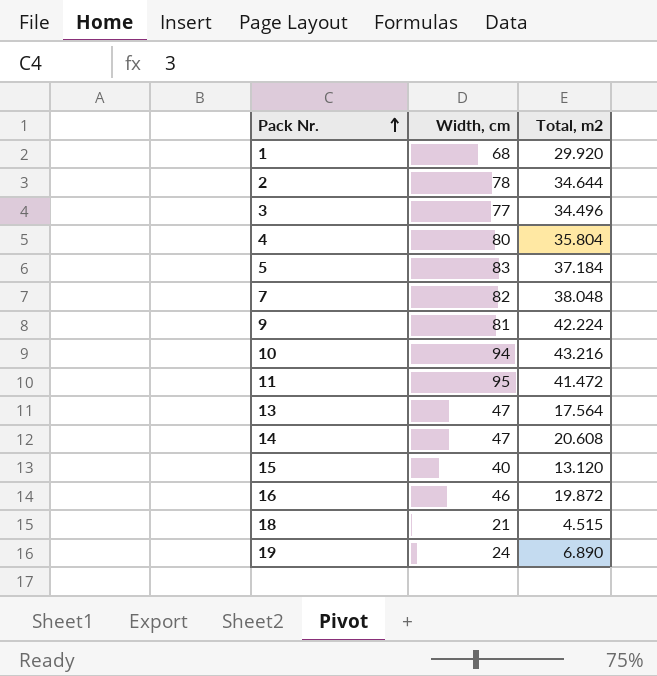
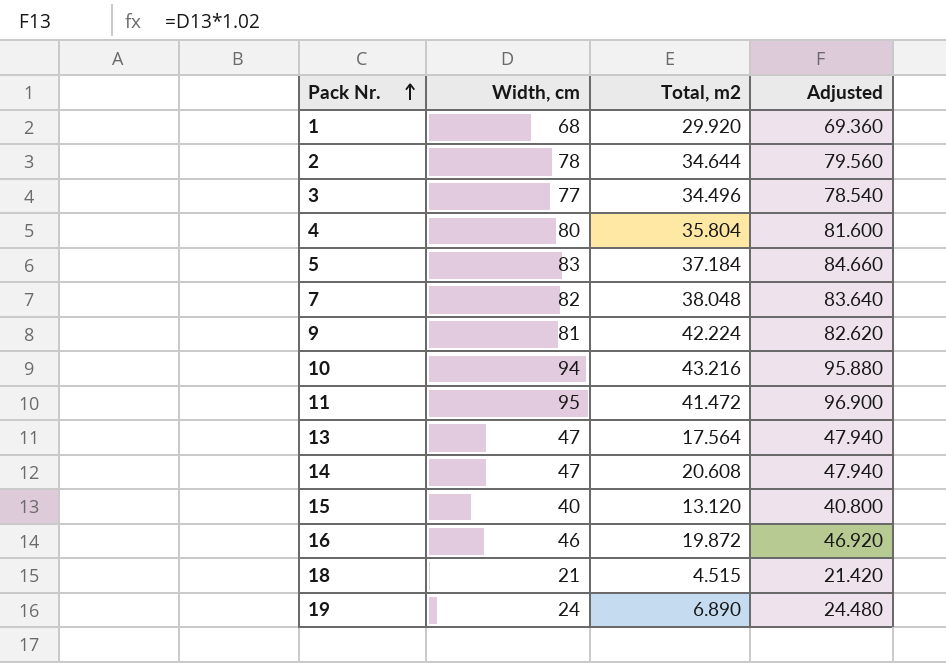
column Adjusted | formula: none -> [Width, cm] * 1.02

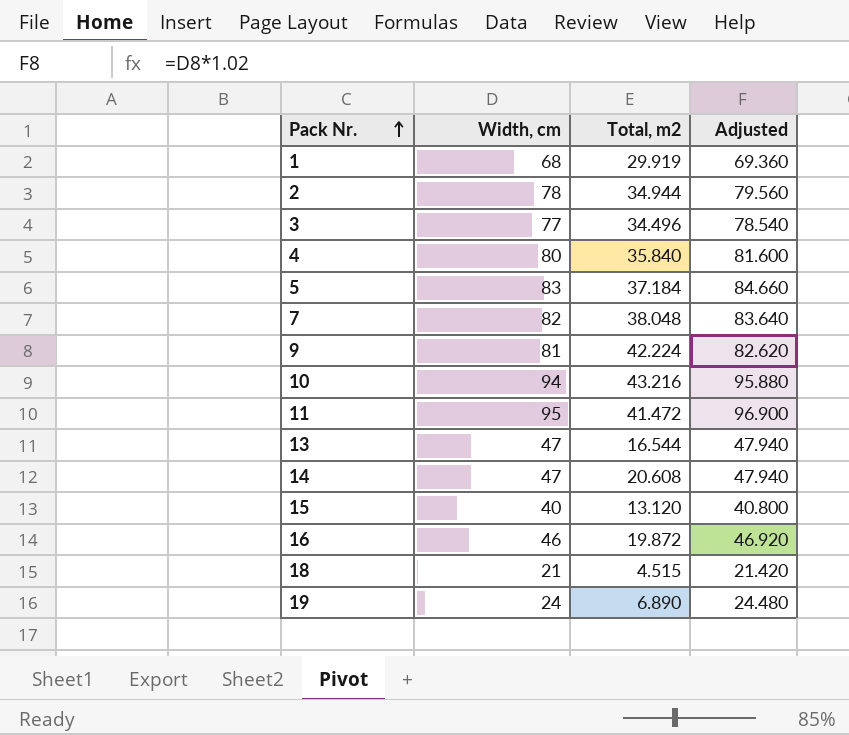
1 | Total, m2: 29.920 -> 29.919
2 | Total, m2: 34.644 -> 34.944
4 | Total, m2: 35.804 -> 35.840
13 | Total, m2: 17.564 -> 16.544

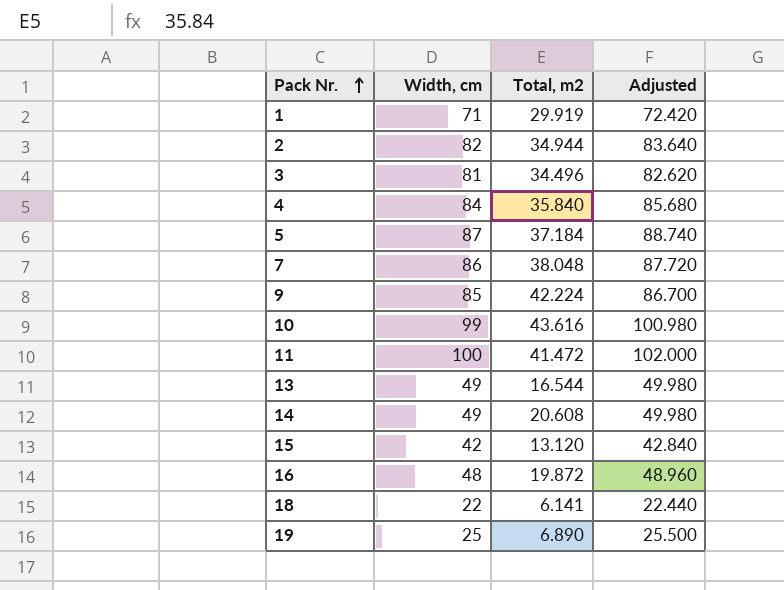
1 | Width, cm: 68 -> 71
1 | Adjusted: 69.360 -> 72.420
2 | Width, cm: 78 -> 82
2 | Adjusted: 79.560 -> 83.640
3 | Width, cm: 77 -> 81
3 | Adjusted: 78.540 -> 82.620
4 | Width, cm: 80 -> 84
4 | Adjusted: 81.600 -> 85.680
5 | Width, cm: 83 -> 87
5 | Adjusted: 84.660 -> 88.740
7 | Width, cm: 82 -> 86
7 | Adjusted: 83.640 -> 87.720
9 | Width, cm: 81 -> 85
9 | Adjusted: 82.620 -> 86.700
10 | Width, cm: 94 -> 99
10 | Total, m2: 43.216 -> 43.616
10 | Adjusted: 95.880 -> 100.980
11 | Width, cm: 95 -> 100
11 | Adjusted: 96.900 -> 102.000
13 | Width, cm: 47 -> 49
13 | Adjusted: 47.940 -> 49.980
14 | Width, cm: 47 -> 49
14 | Adjusted: 47.940 -> 49.980
15 | Width, cm: 40 -> 42
15 | Adjusted: 40.800 -> 42.840
16 | Width, cm: 46 -> 48
16 | Adjusted: 46.920 -> 48.960
18 | Width, cm: 21 -> 22
18 | Total, m2: 4.515 -> 6.141
18 | Adjusted: 21.420 -> 22.440
19 | Width, cm: 24 -> 25
19 | Adjusted: 24.480 -> 25.500

